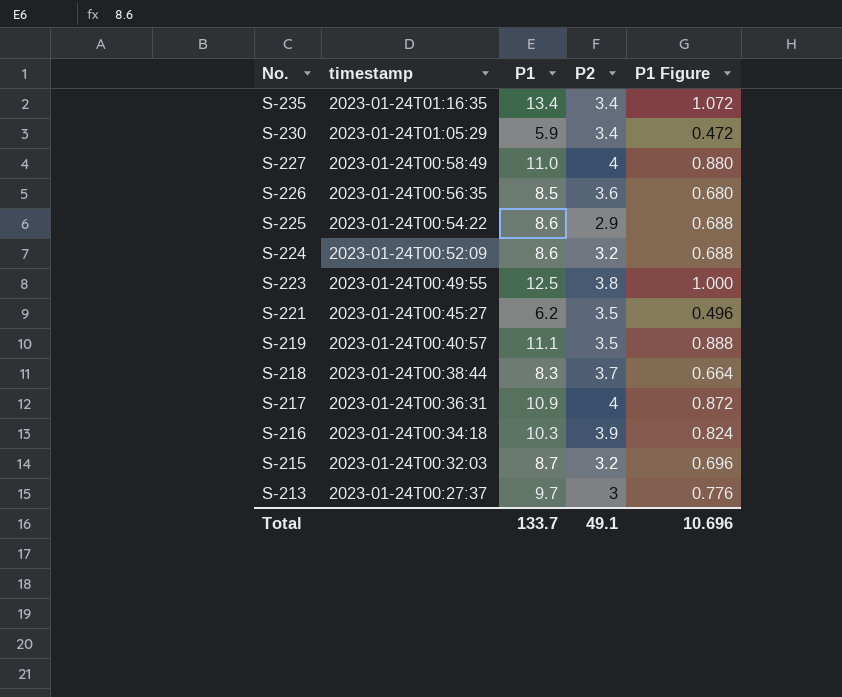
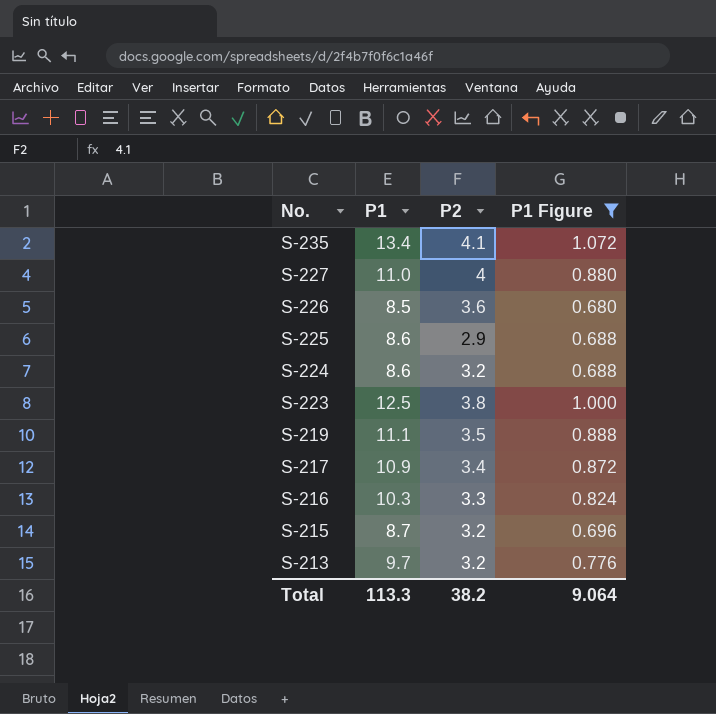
filter: none -> P1 Figure >= 0.680
column timestamp | position: 2 -> none
S-235 | P2: 3.4 -> 4.1
S-217 | P2: 4 -> 3.4
S-216 | P2: 3.9 -> 3.3
S-213 | P2: 3 -> 3.2
Total | P1: 133.7 -> 113.3
Total | P2: 49.1 -> 38.2
Total | P1 Figure: 10.696 -> 9.064

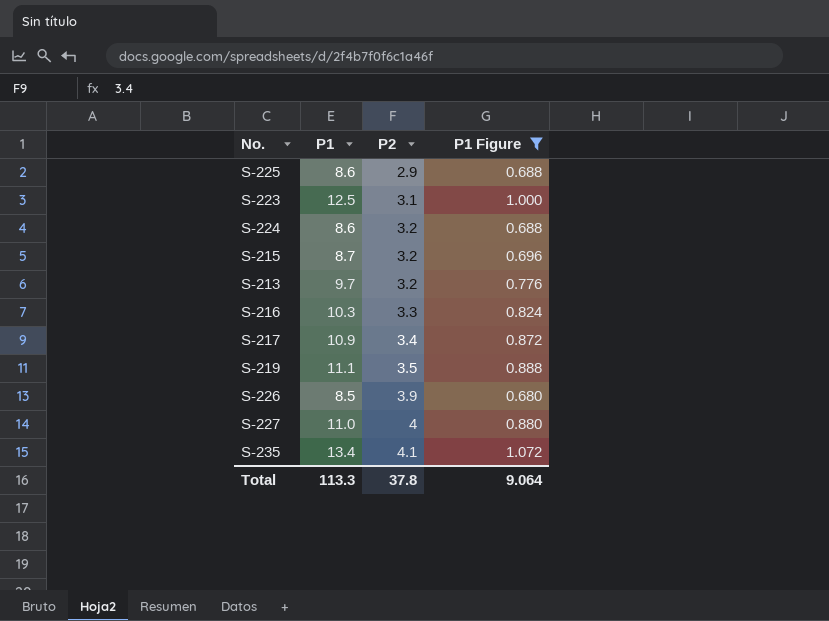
row order: No. descending -> P2 ascending
S-223 | P2: 3.8 -> 3.1
S-226 | P2: 3.6 -> 3.9
Total | P2: 38.2 -> 37.8

